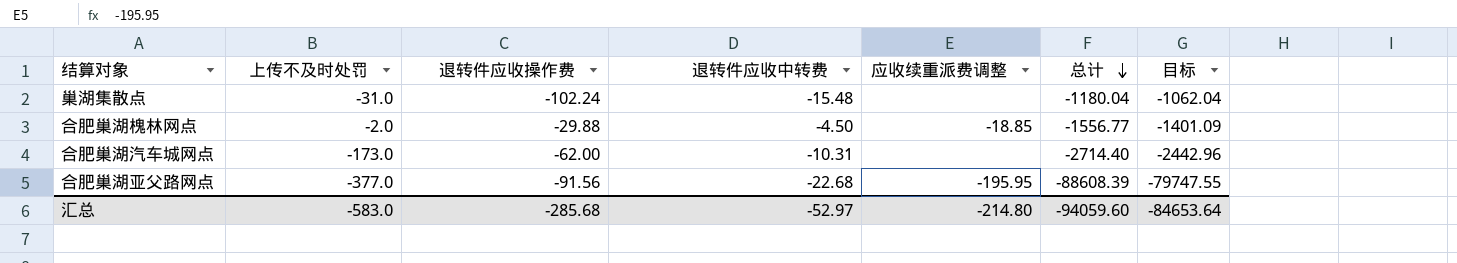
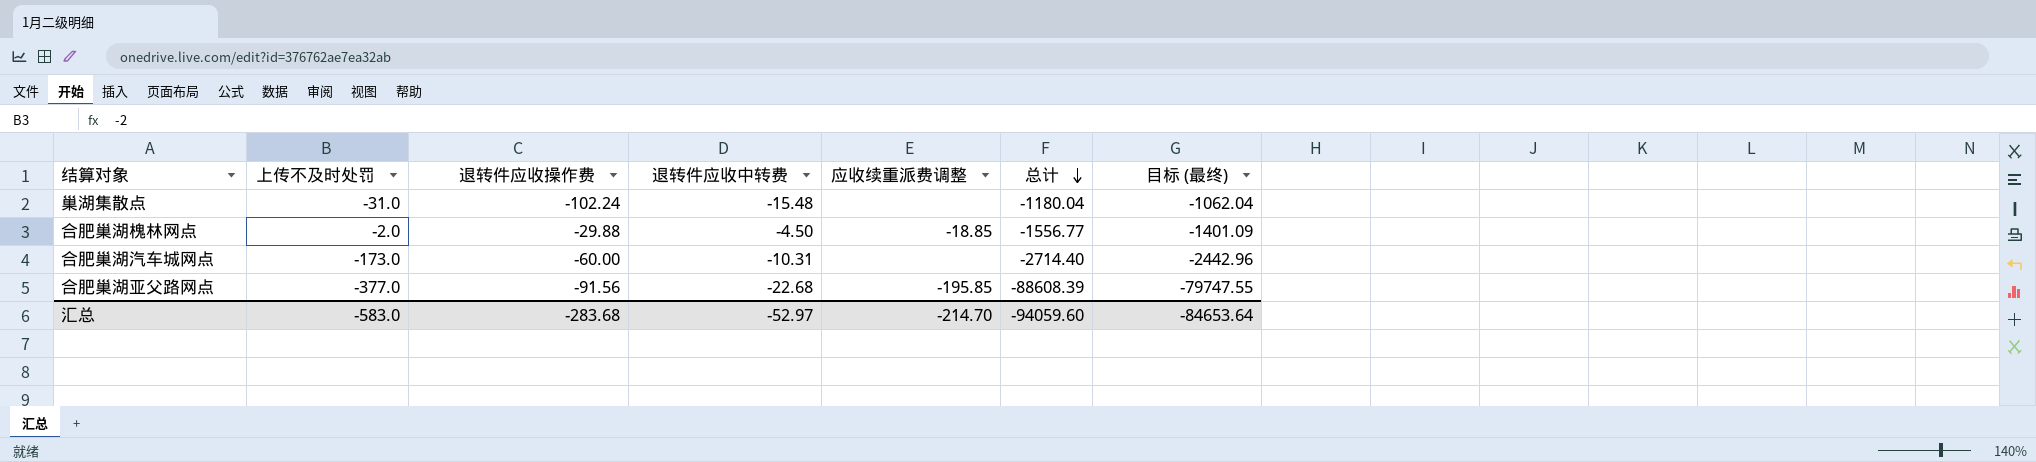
column name: 目标 -> 目标 (最终)
合肥巢湖汽车城网点 | 退转件应收操作费: -62.00 -> -60.00
合肥巢湖亚父路网点 | 应收续重派费调整: -195.95 -> -195.85
汇总 | 退转件应收操作费: -285.68 -> -283.68
汇总 | 应收续重派费调整: -214.80 -> -214.70

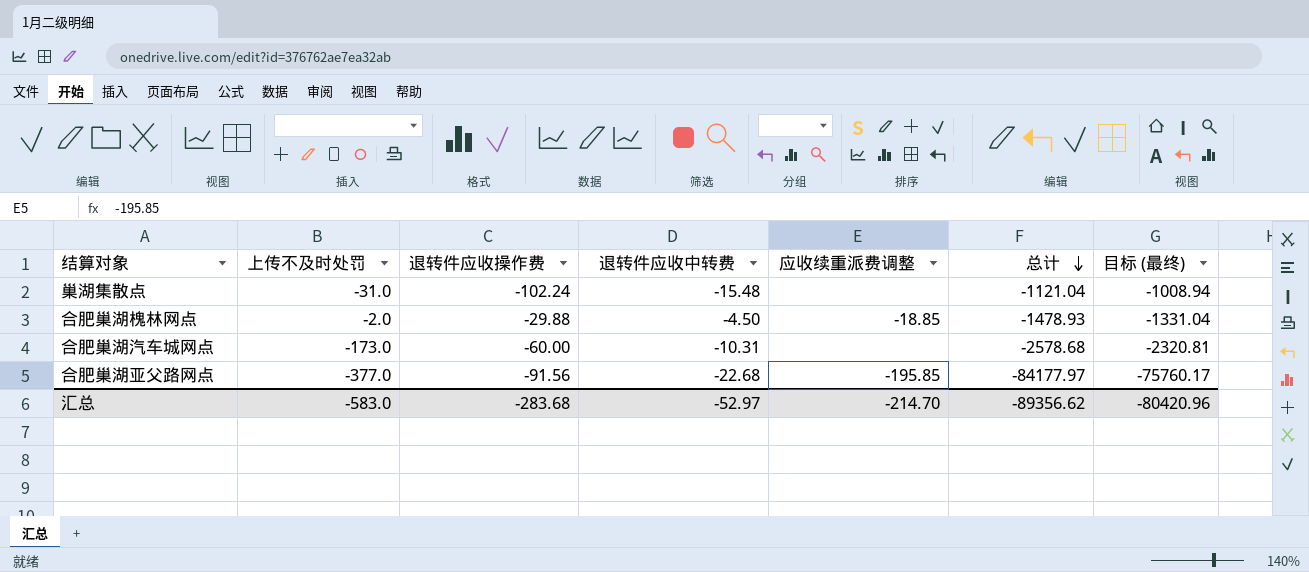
巢湖集散点 | 总计: -1180.04 -> -1121.04
巢湖集散点 | 目标 (最终): -1062.04 -> -1008.94
合肥巢湖槐林网点 | 总计: -1556.77 -> -1478.93
合肥巢湖槐林网点 | 目标 (最终): -1401.09 -> -1331.04
合肥巢湖汽车城网点 | 总计: -2714.40 -> -2578.68
合肥巢湖汽车城网点 | 目标 (最终): -2442.96 -> -2320.81
合肥巢湖亚父路网点 | 总计: -88608.39 -> -84177.97
合肥巢湖亚父路网点 | 目标 (最终): -79747.55 -> -75760.17
汇总 | 总计: -94059.60 -> -89356.62
汇总 | 目标 (最终): -84653.64 -> -80420.96

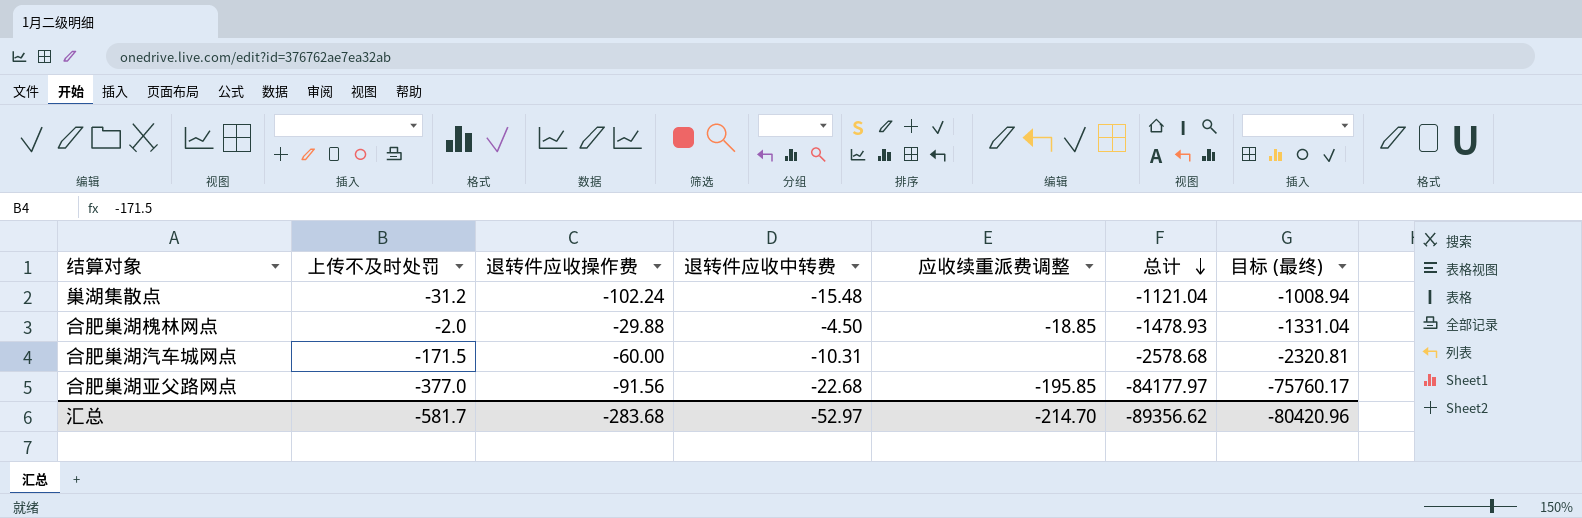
巢湖集散点 | 上传不及时处罚: -31.0 -> -31.2
合肥巢湖汽车城网点 | 上传不及时处罚: -173.0 -> -171.5
汇总 | 上传不及时处罚: -583.0 -> -581.7

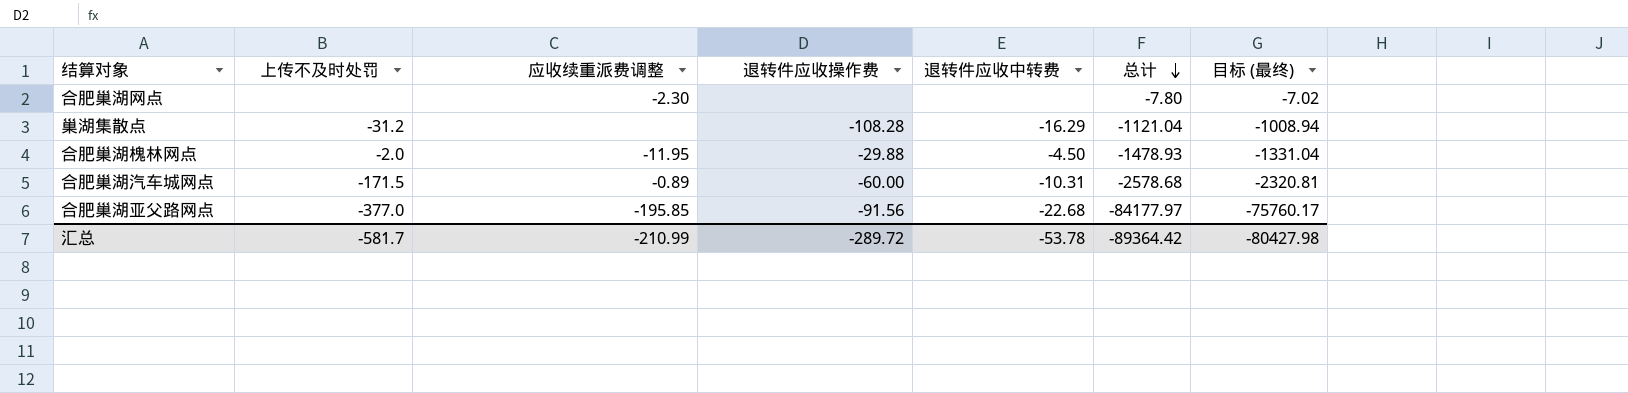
column 应收续重派费调整 | position: 5 -> 3
row 合肥巢湖网点: none -> none | -2.30 | none | none | -7.80 | -7.02
巢湖集散点 | 退转件应收操作费: -102.24 -> -108.28
巢湖集散点 | 退转件应收中转费: -15.48 -> -16.29
合肥巢湖槐林网点 | 应收续重派费调整: -18.85 -> -11.95
合肥巢湖汽车城网点 | 应收续重派费调整: none -> -0.89
汇总 | 应收续重派费调整: -214.70 -> -210.99
汇总 | 退转件应收操作费: -283.68 -> -289.72
汇总 | 退转件应收中转费: -52.97 -> -53.78
汇总 | 总计: -89356.62 -> -89364.42
汇总 | 目标 (最终): -80420.96 -> -80427.98

